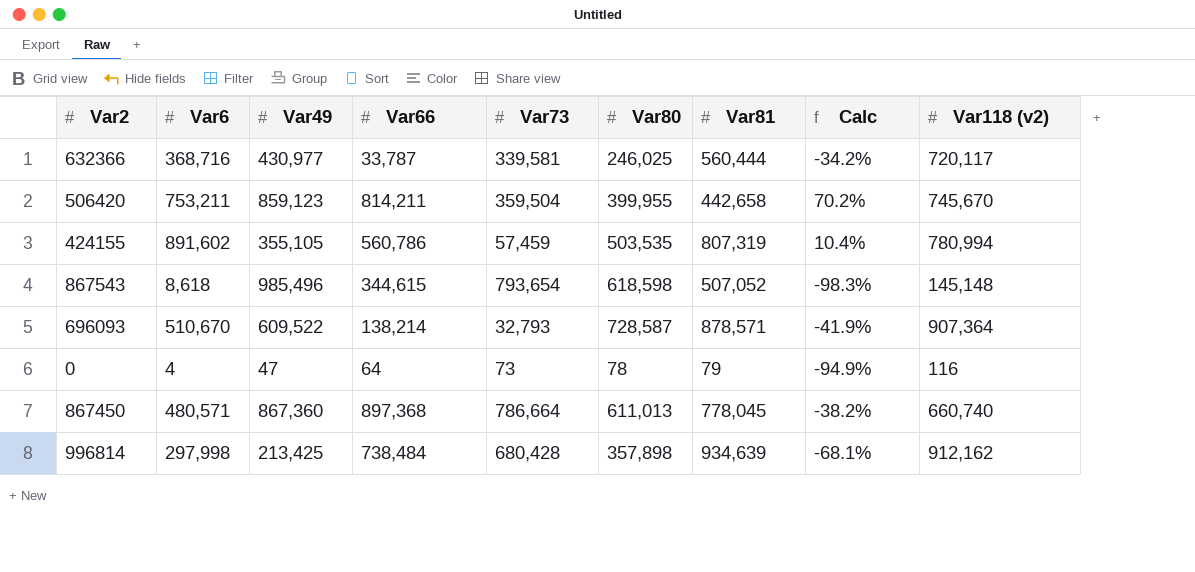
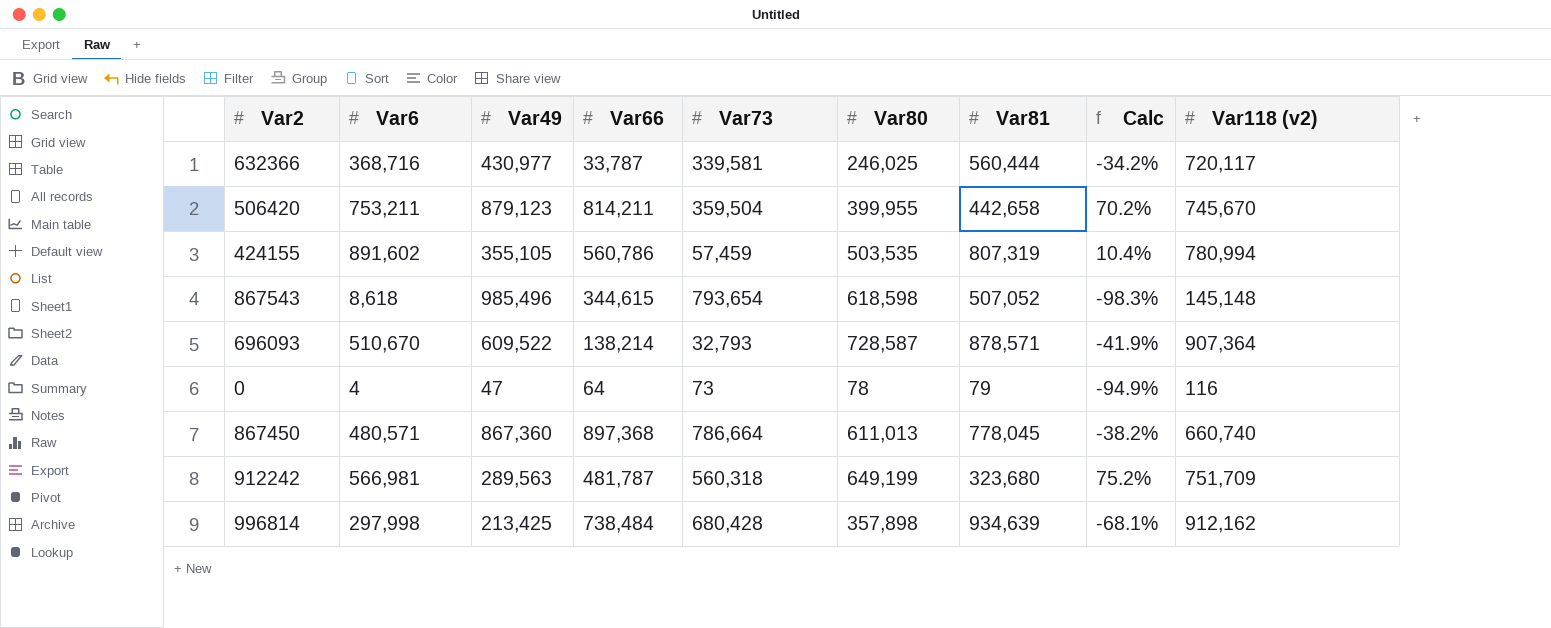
506420 | Var49: 859,123 -> 879,123
row 912242: none -> 566,981 | 289,563 | 481,787 | 560,318 | 649,199 | 323,680 | 75.2% | 751,709

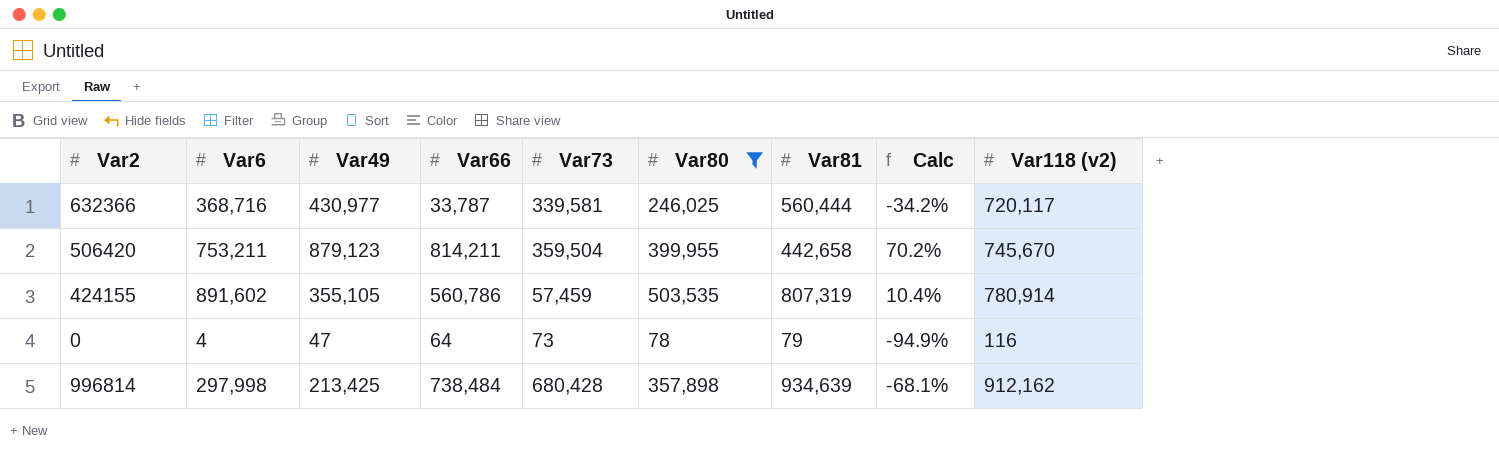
filter: none -> Var80 <= 503,535
424155 | Var118 (v2): 780,994 -> 780,914

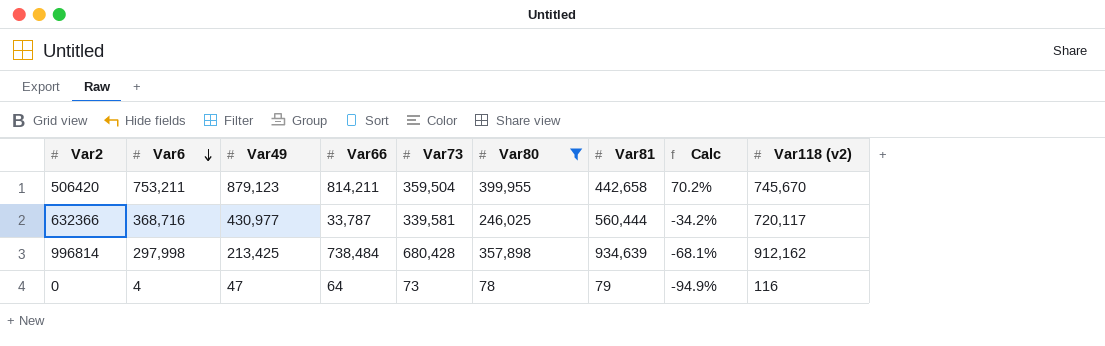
row order: none -> Var6 descending
row 424155: 891,602 | 355,105 | 560,786 | 57,459 | 503,535 | 807,319 | 10.4% | 780,914 -> none

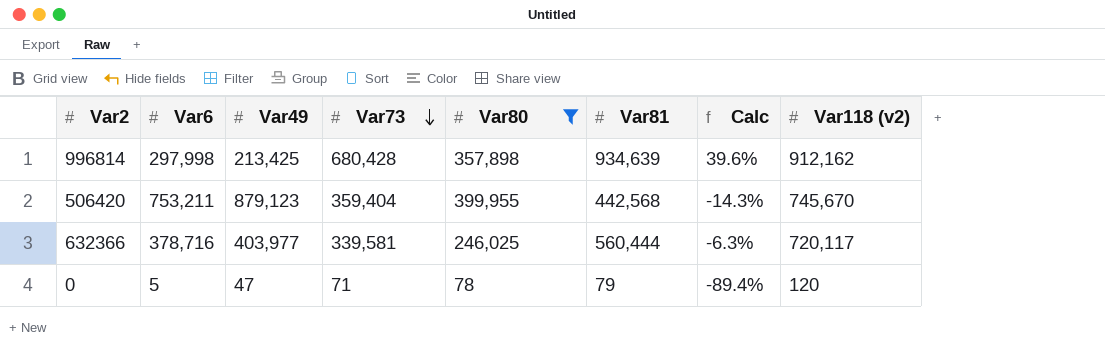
row order: Var6 descending -> Var73 descending
column Var66 | position: 4 -> none
column Calc | formula: ([Var6] - [Var81]) / [Var81] -> ([Var6] - [Var49]) / [Var49]
506420 | Var73: 359,504 -> 359,404
506420 | Var81: 442,658 -> 442,568
632366 | Var6: 368,716 -> 378,716
632366 | Var49: 430,977 -> 403,977
0 | Var6: 4 -> 5
0 | Var73: 73 -> 71
0 | Var118 (v2): 116 -> 120

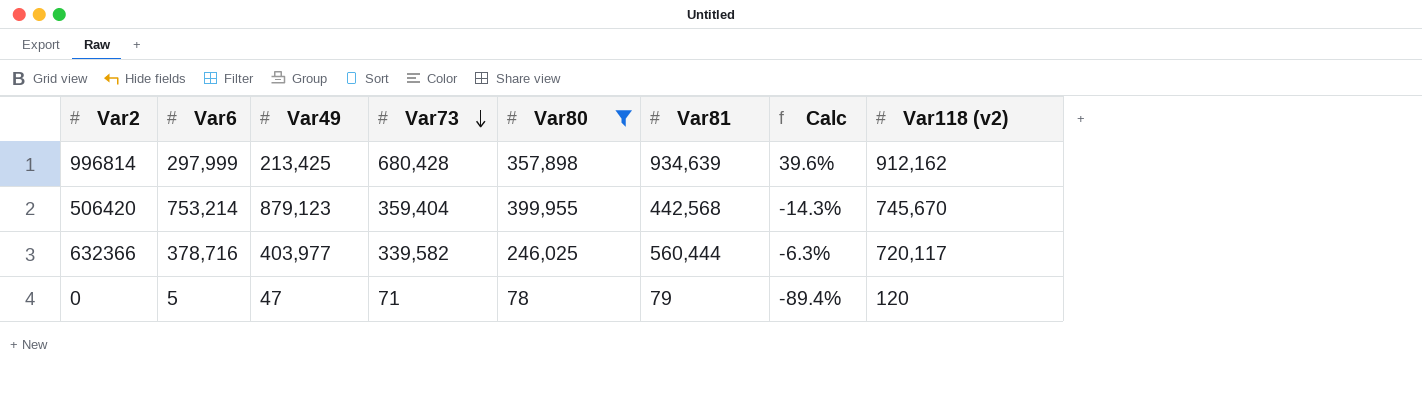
996814 | Var6: 297,998 -> 297,999
506420 | Var6: 753,211 -> 753,214
632366 | Var73: 339,581 -> 339,582

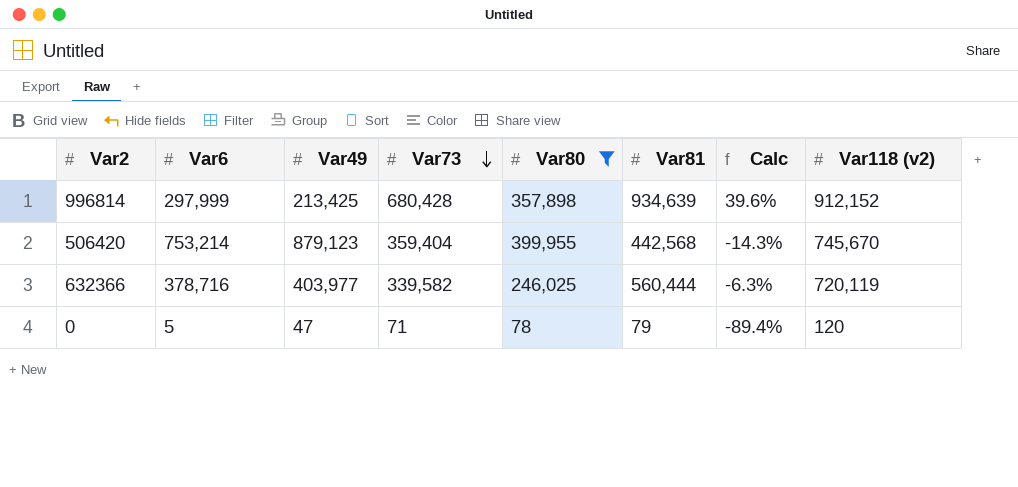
996814 | Var118 (v2): 912,162 -> 912,152
632366 | Var118 (v2): 720,117 -> 720,119

